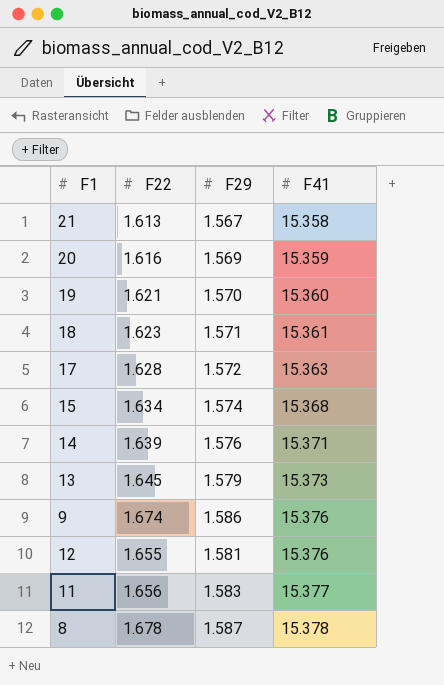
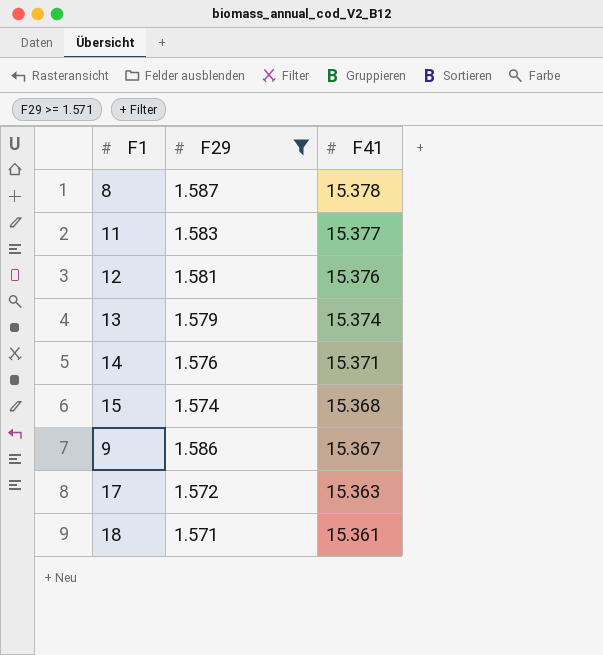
filter: none -> F29 >= 1.571
row order: F41 ascending -> F41 descending
column F22 | position: 2 -> none
13 | F41: 15.373 -> 15.374
9 | F41: 15.376 -> 15.367

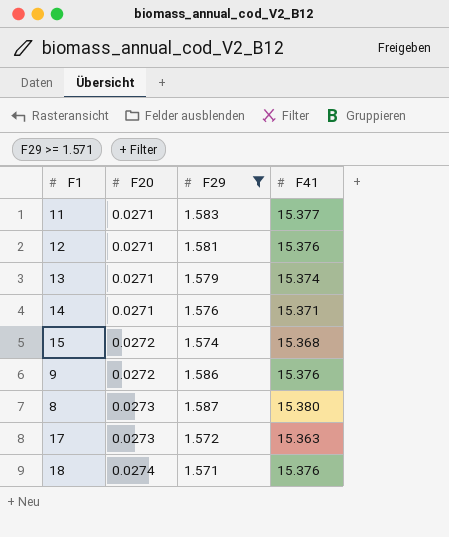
row order: F41 descending -> F20 ascending
column F20 | position: none -> 2
9 | F41: 15.367 -> 15.376
8 | F41: 15.378 -> 15.380
18 | F41: 15.361 -> 15.376

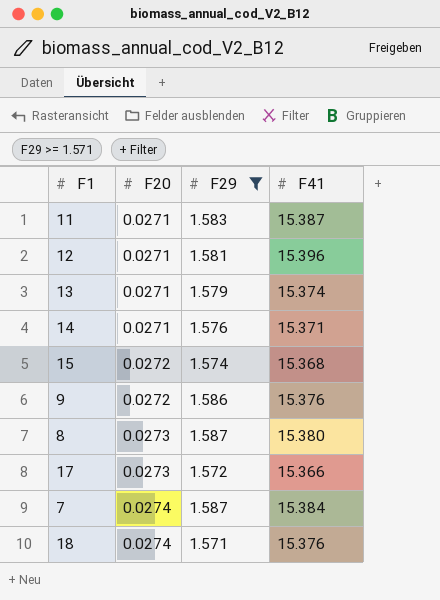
11 | F41: 15.377 -> 15.387
12 | F41: 15.376 -> 15.396
17 | F41: 15.363 -> 15.366
row 7: none -> 0.0274 | 1.587 | 15.384

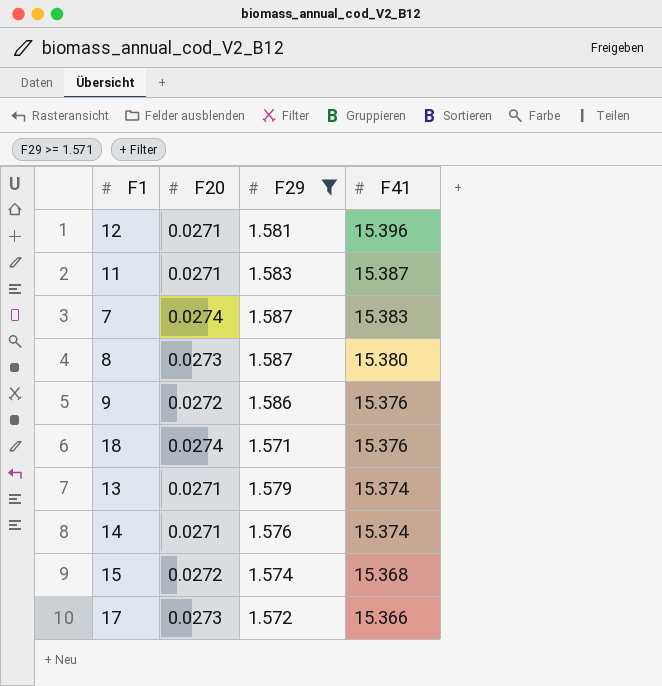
row order: F20 ascending -> F41 descending
7 | F41: 15.384 -> 15.383
14 | F41: 15.371 -> 15.374

